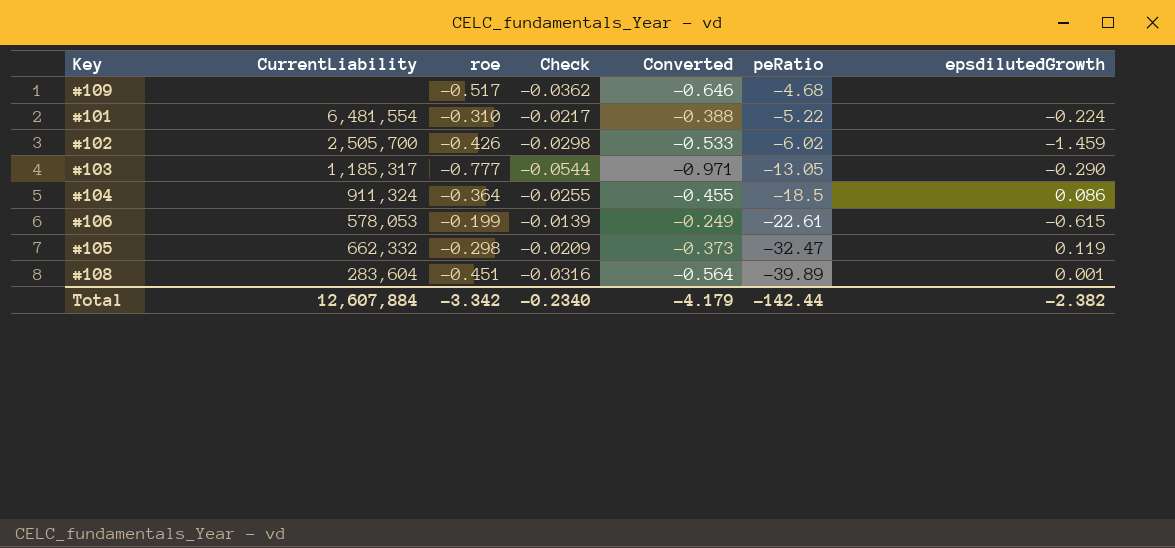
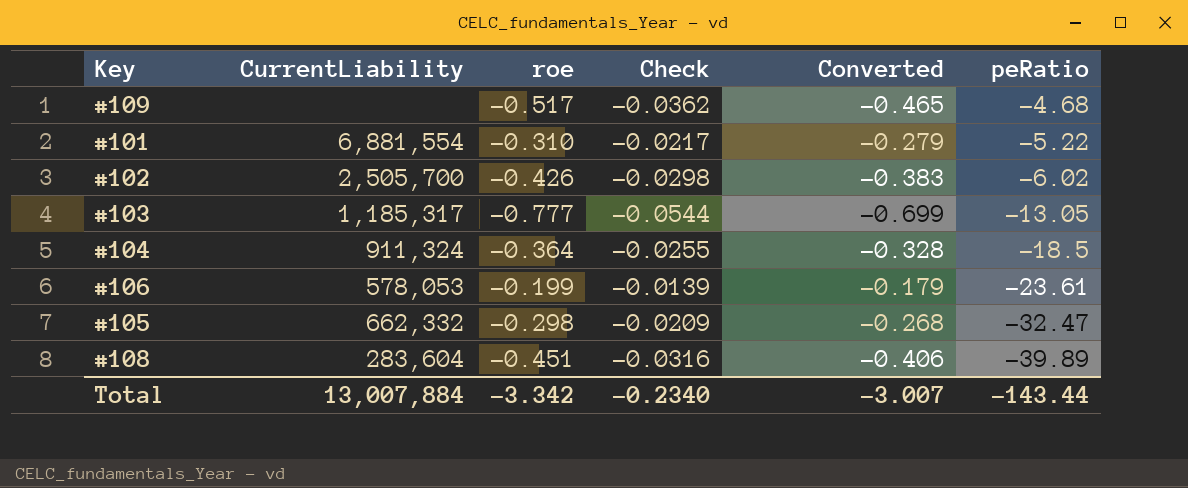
column epsdilutedGrowth | position: 7 -> none
column Converted | formula: [roe] * 1.25 -> [roe] * 0.9
#101 | CurrentLiability: 6,481,554 -> 6,881,554
#106 | peRatio: -22.61 -> -23.61
Total | CurrentLiability: 12,607,884 -> 13,007,884
Total | Converted: -4.179 -> -3.007
Total | peRatio: -142.44 -> -143.44

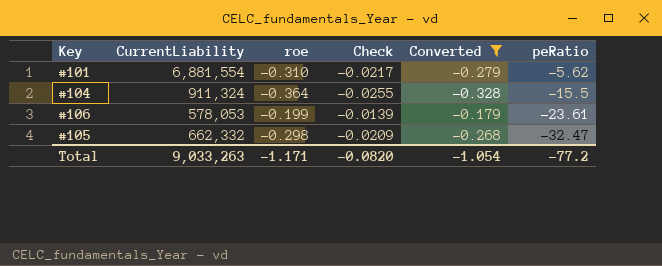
filter: none -> Converted >= -0.328
#101 | peRatio: -5.22 -> -5.62
#104 | peRatio: -18.5 -> -15.5
Total | CurrentLiability: 13,007,884 -> 9,033,263
Total | roe: -3.342 -> -1.171
Total | Check: -0.2340 -> -0.0820
Total | Converted: -3.007 -> -1.054
Total | peRatio: -143.44 -> -77.2

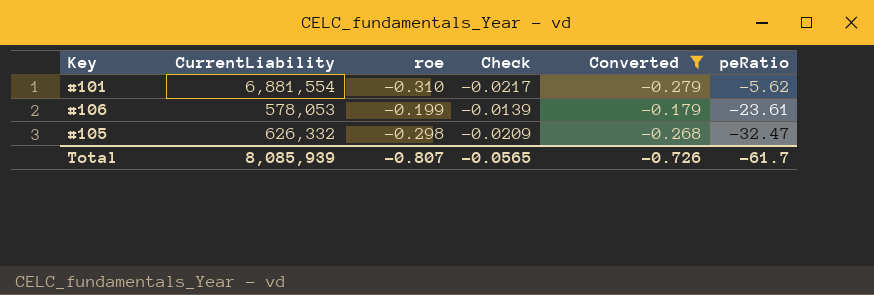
row #104: 911,324 | -0.364 | -0.0255 | -0.328 | -15.5 -> none
#105 | CurrentLiability: 662,332 -> 626,332
Total | CurrentLiability: 9,033,263 -> 8,085,939
Total | roe: -1.171 -> -0.807
Total | Check: -0.0820 -> -0.0565
Total | Converted: -1.054 -> -0.726
Total | peRatio: -77.2 -> -61.7

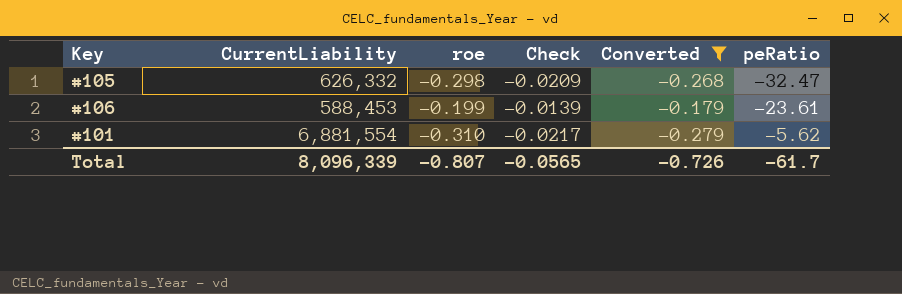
row order: peRatio descending -> peRatio ascending
#106 | CurrentLiability: 578,053 -> 588,453
Total | CurrentLiability: 8,085,939 -> 8,096,339

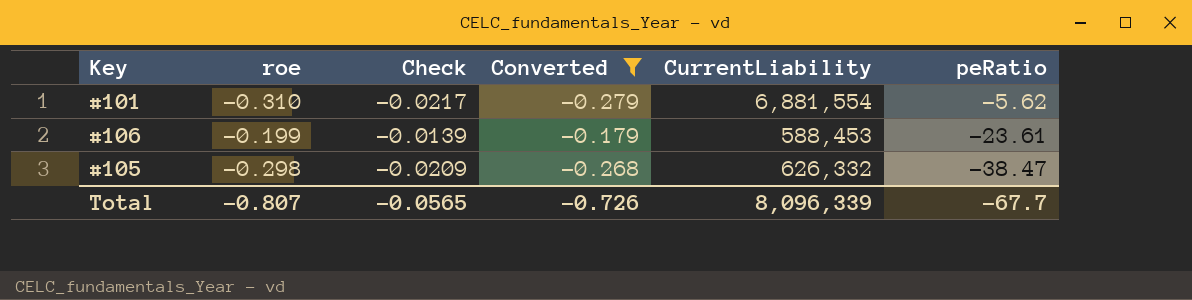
row order: peRatio ascending -> peRatio descending
column CurrentLiability | position: 2 -> 5
#105 | peRatio: -32.47 -> -38.47
Total | peRatio: -61.7 -> -67.7

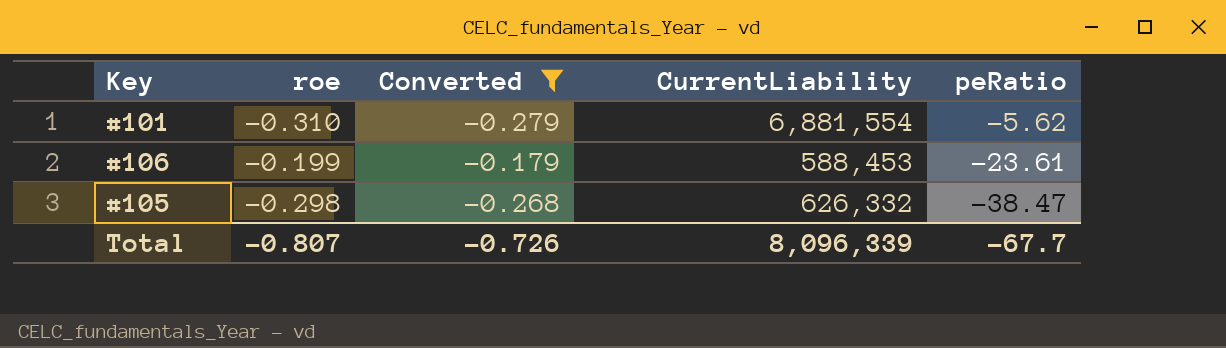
column Check | formula: [roe] * 0.07 -> none

